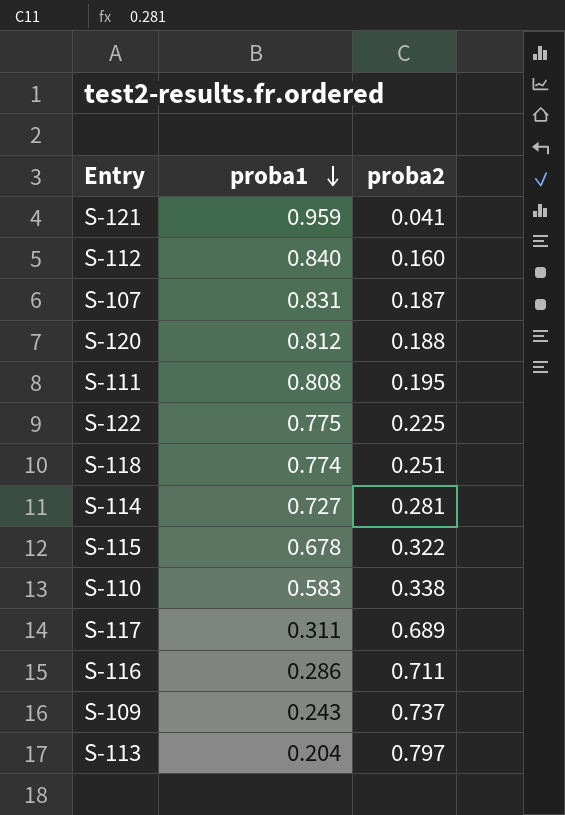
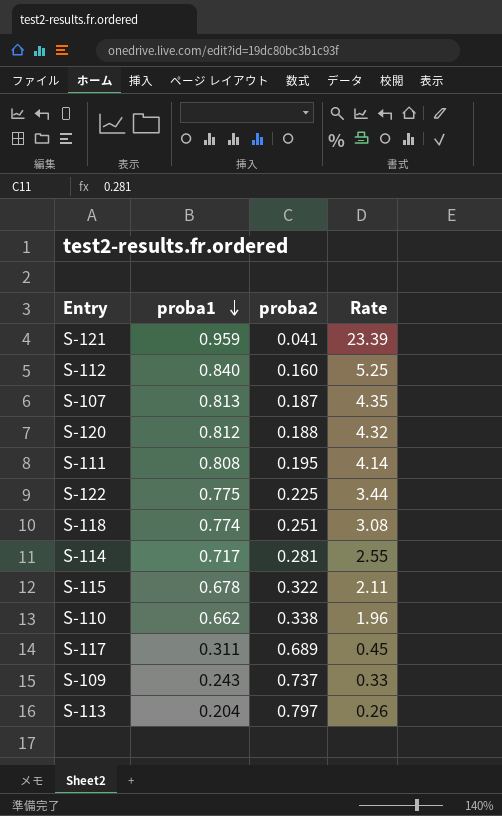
column Rate | formula: none -> [proba1] / [proba2]
row S-116: 0.286 | 0.711 -> none
S-107 | proba1: 0.831 -> 0.813
S-114 | proba1: 0.727 -> 0.717
S-110 | proba1: 0.583 -> 0.662

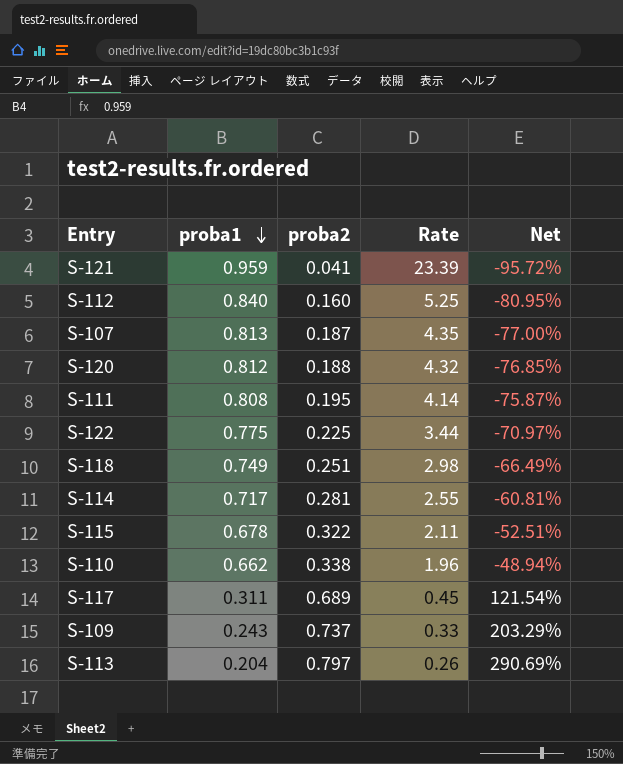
column Net | formula: none -> ([proba2] - [proba1]) / [proba1]
S-118 | proba1: 0.774 -> 0.749
S-118 | Rate: 3.08 -> 2.98

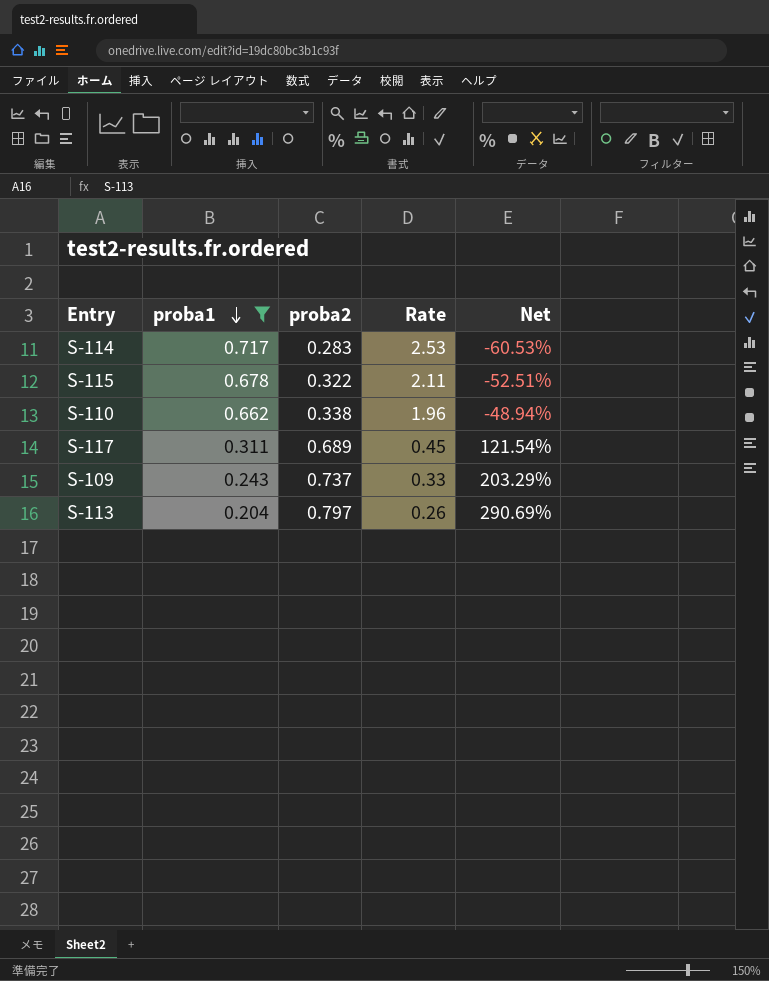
filter: none -> proba1 <= 0.717
S-114 | proba2: 0.281 -> 0.283
S-114 | Rate: 2.55 -> 2.53
S-114 | Net: -60.81% -> -60.53%

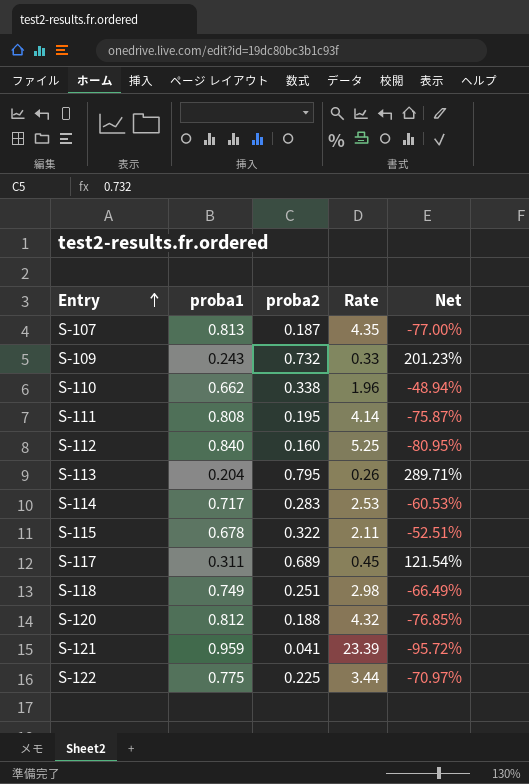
filter: proba1 <= 0.717 -> none
row order: proba1 descending -> Entry ascending
S-109 | proba2: 0.737 -> 0.732
S-109 | Net: 203.29% -> 201.23%
S-113 | proba2: 0.797 -> 0.795
S-113 | Net: 290.69% -> 289.71%

